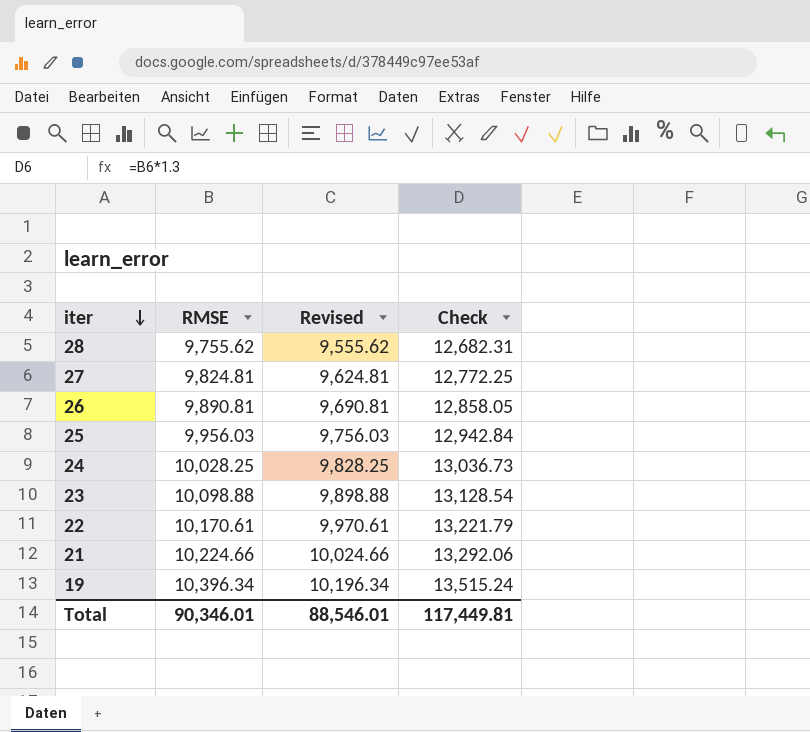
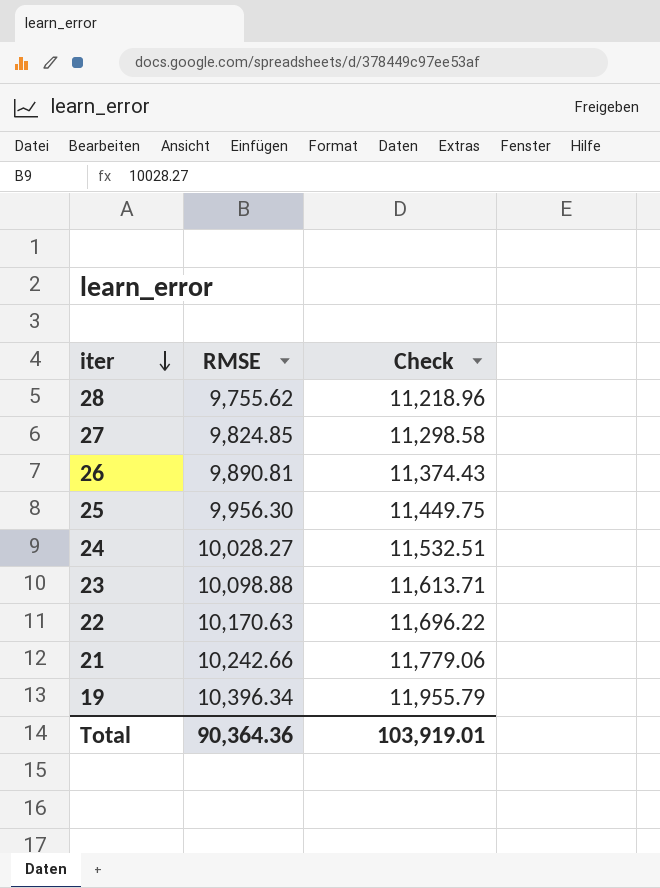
column Revised | formula: [RMSE] - 200 -> none
column Check | formula: [RMSE] * 1.3 -> [RMSE] * 1.15
27 | RMSE: 9,824.81 -> 9,824.85
25 | RMSE: 9,956.03 -> 9,956.30
24 | RMSE: 10,028.25 -> 10,028.27
22 | RMSE: 10,170.61 -> 10,170.63
21 | RMSE: 10,224.66 -> 10,242.66
Total | RMSE: 90,346.01 -> 90,364.36
Total | Check: 117,449.81 -> 103,919.01

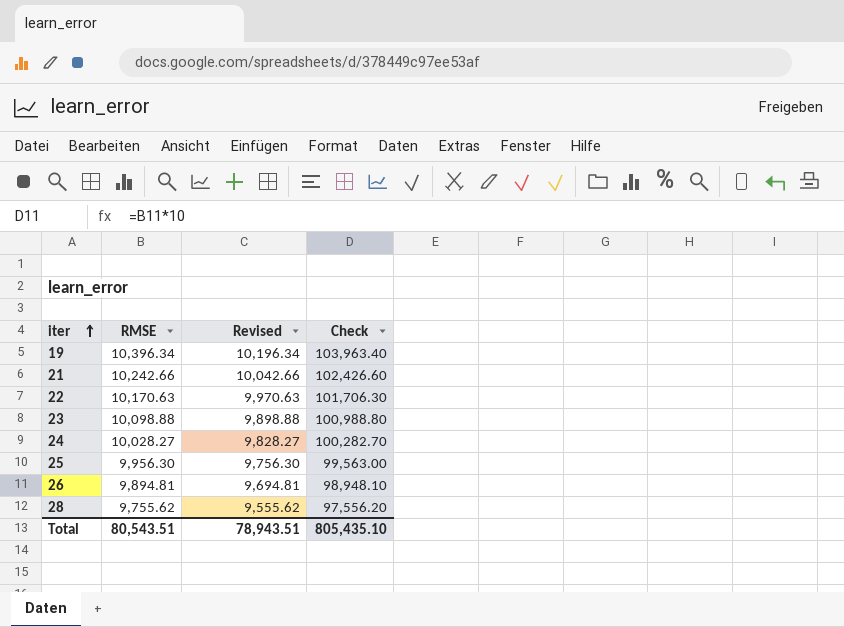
row order: iter descending -> iter ascending
column Revised | formula: none -> [RMSE] - 200
column Check | formula: [RMSE] * 1.15 -> [RMSE] * 10
row 27: 9,824.85 | 11,298.58 -> none
26 | RMSE: 9,890.81 -> 9,894.81
Total | RMSE: 90,364.36 -> 80,543.51
Total | Check: 103,919.01 -> 805,435.10

